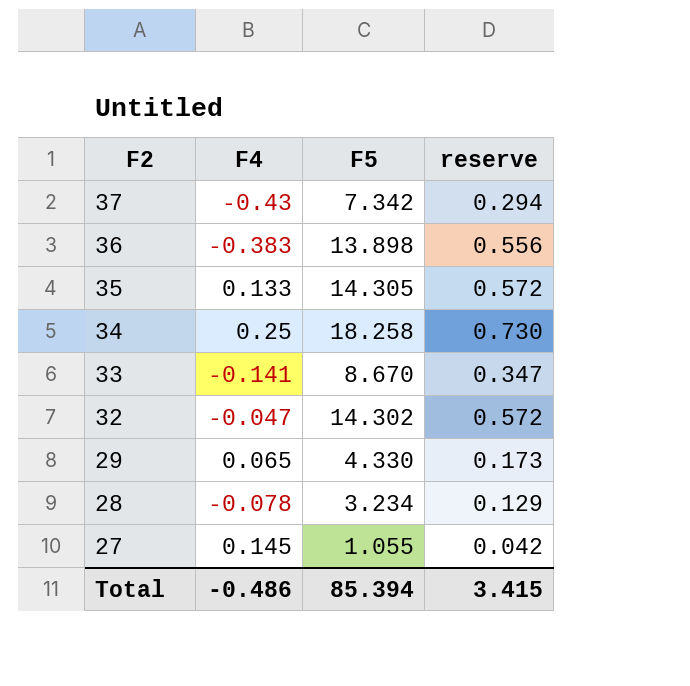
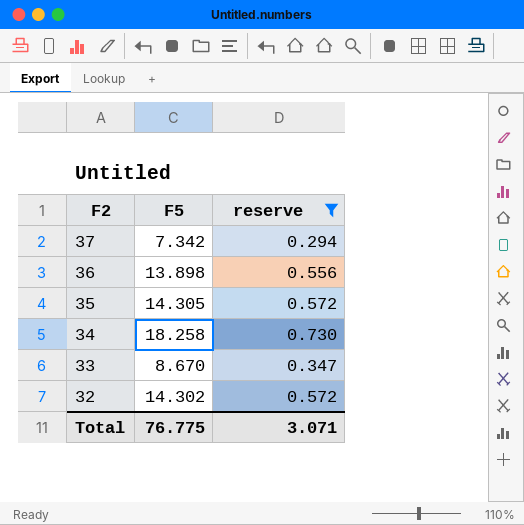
filter: none -> reserve >= 0.294
column F4 | position: 2 -> none
Total | F5: 85.394 -> 76.775
Total | reserve: 3.415 -> 3.071

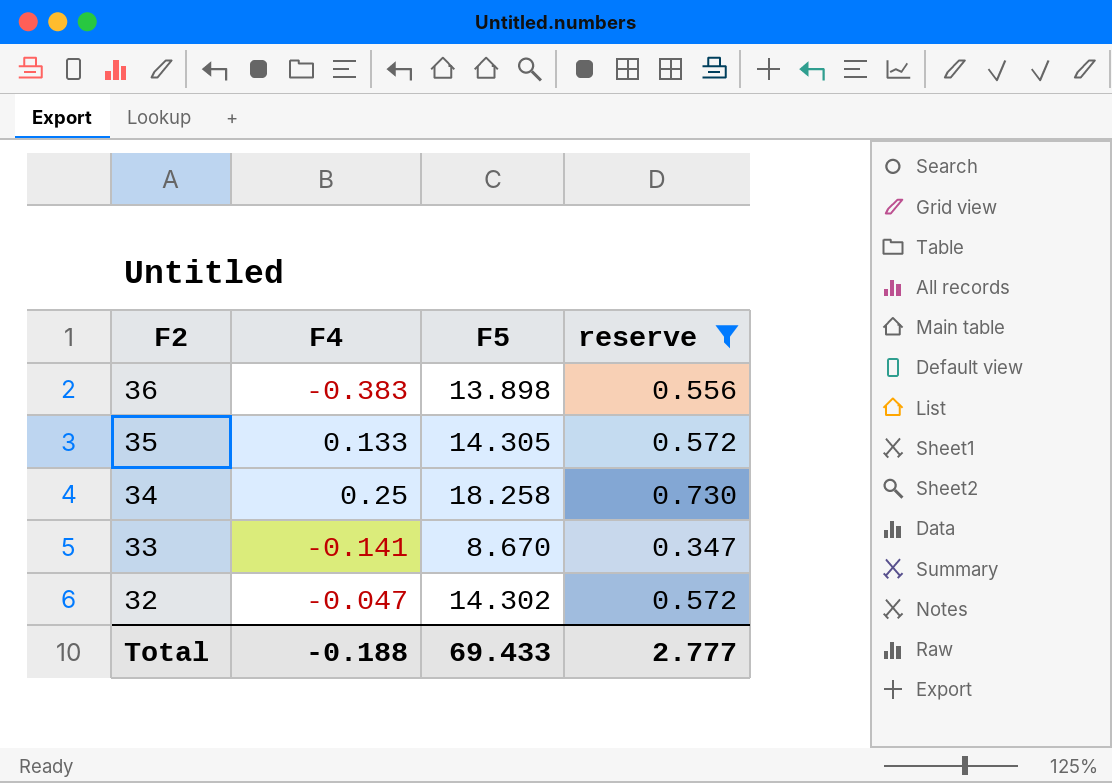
column F4 | position: none -> 2
row 37: 7.342 | 0.294 -> none
Total | F5: 76.775 -> 69.433
Total | reserve: 3.071 -> 2.777

